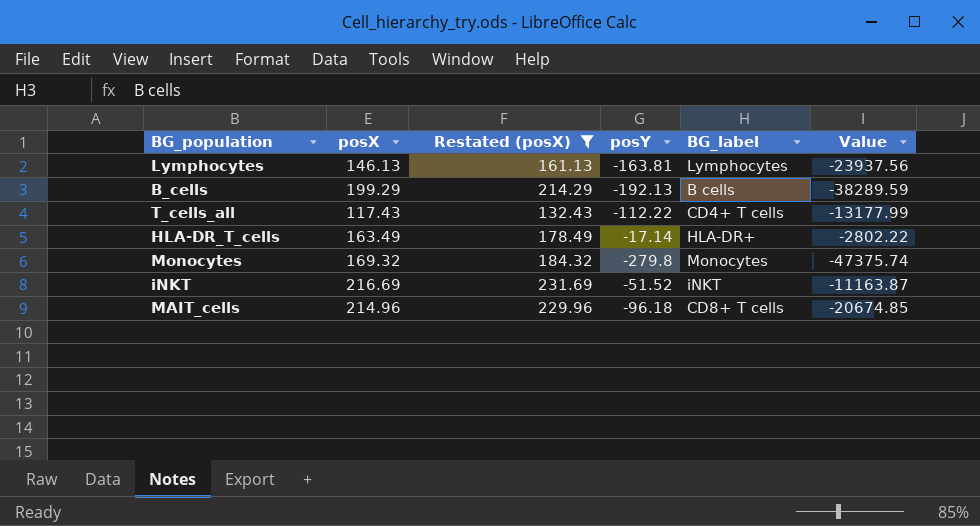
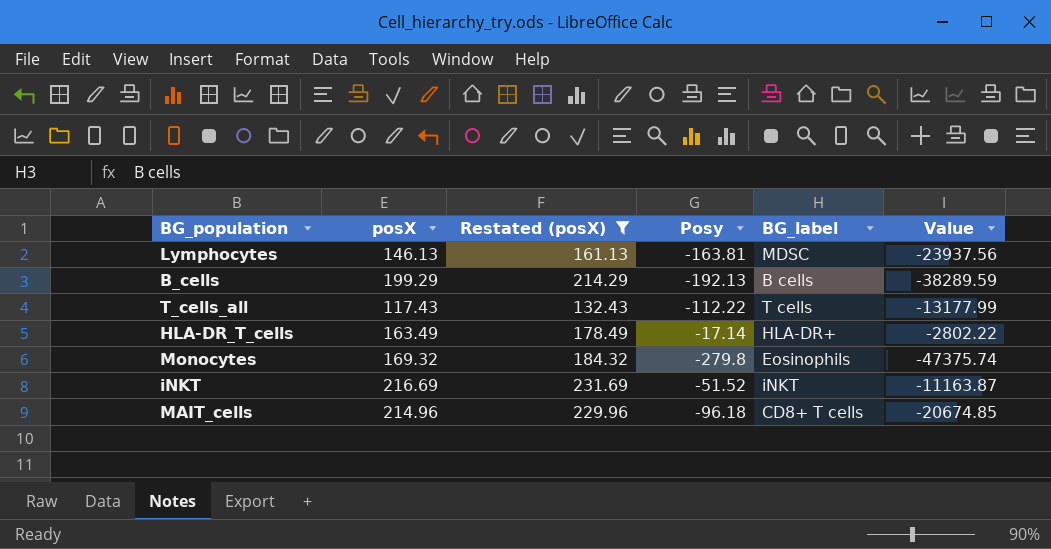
column name: posY -> Posy
Lymphocytes | BG_label: Lymphocytes -> MDSC
T_cells_all | BG_label: CD4+ T cells -> T cells
Monocytes | BG_label: Monocytes -> Eosinophils

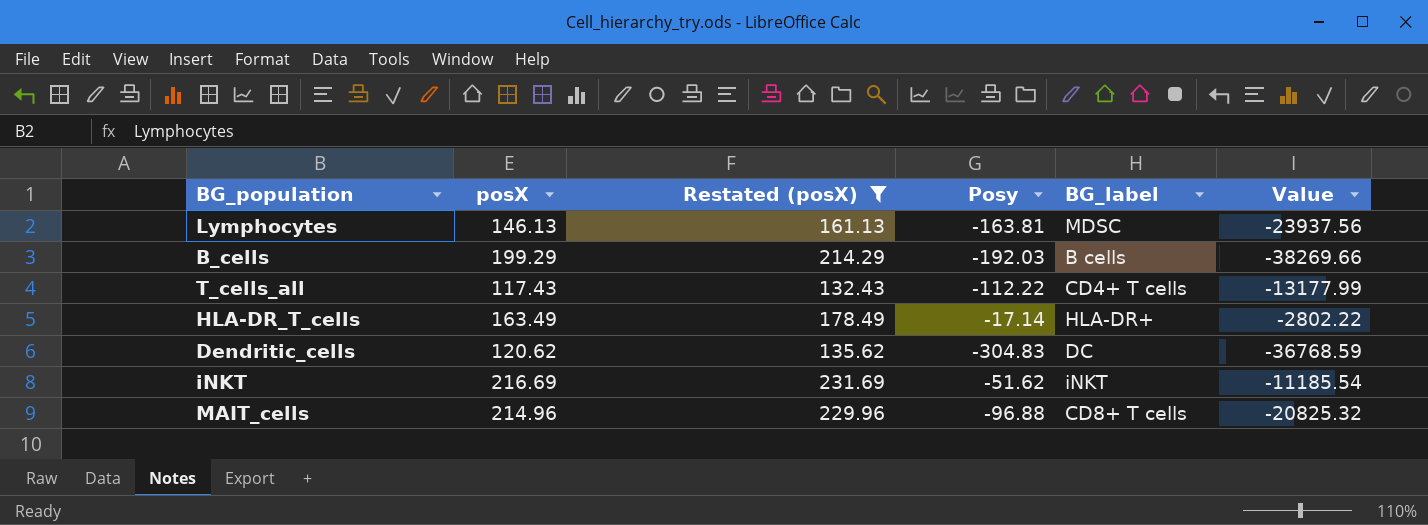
row Monocytes: 169.32 | 184.32 | -279.8 | Eosinophils | -47375.74 -> none
B_cells | Posy: -192.13 -> -192.03
B_cells | Value: -38289.59 -> -38269.66
T_cells_all | BG_label: T cells -> CD4+ T cells
row Dendritic_cells: none -> 120.62 | 135.62 | -304.83 | DC | -36768.59
iNKT | Posy: -51.52 -> -51.62
iNKT | Value: -11163.87 -> -11185.54
MAIT_cells | Posy: -96.18 -> -96.88
MAIT_cells | Value: -20674.85 -> -20825.32

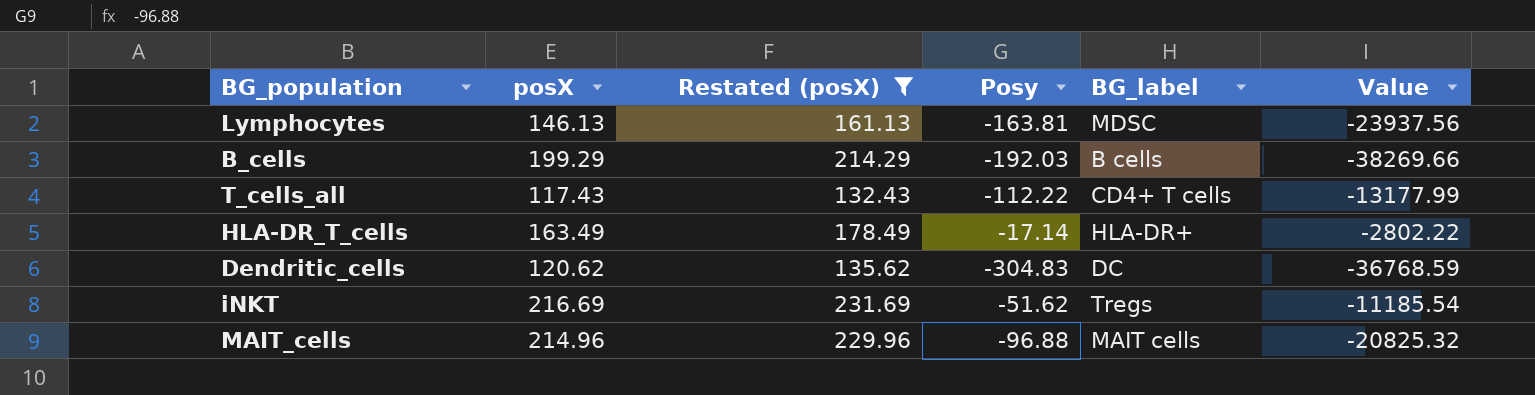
iNKT | BG_label: iNKT -> Tregs
MAIT_cells | BG_label: CD8+ T cells -> MAIT cells

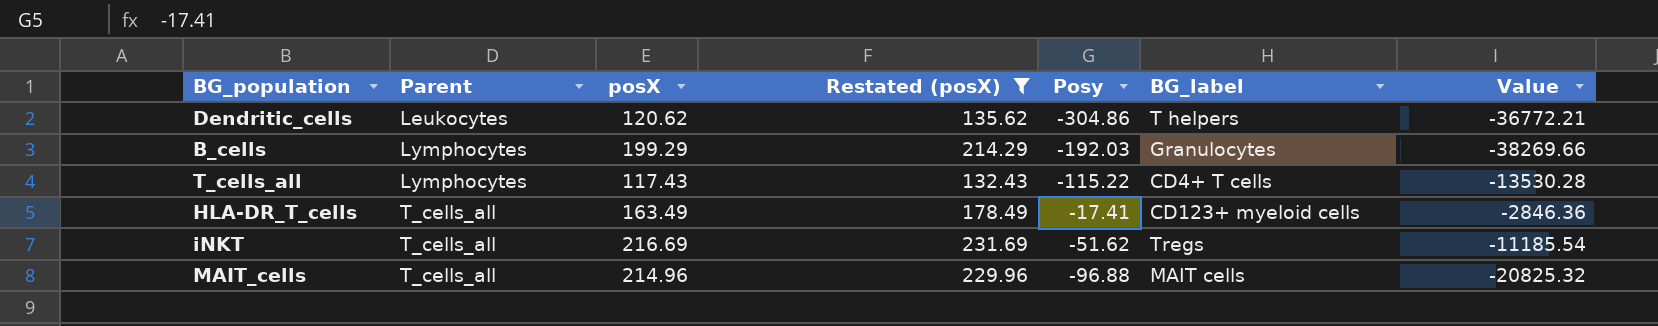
row order: none -> Parent ascending
column Parent | position: none -> 2
row Lymphocytes: 146.13 | 161.13 | -163.81 | MDSC | -23937.56 -> none
Dendritic_cells | Posy: -304.83 -> -304.86
Dendritic_cells | BG_label: DC -> T helpers
Dendritic_cells | Value: -36768.59 -> -36772.21
B_cells | BG_label: B cells -> Granulocytes
T_cells_all | Posy: -112.22 -> -115.22
T_cells_all | Value: -13177.99 -> -13530.28
HLA-DR_T_cells | Posy: -17.14 -> -17.41
HLA-DR_T_cells | BG_label: HLA-DR+ -> CD123+ myeloid cells
HLA-DR_T_cells | Value: -2802.22 -> -2846.36

